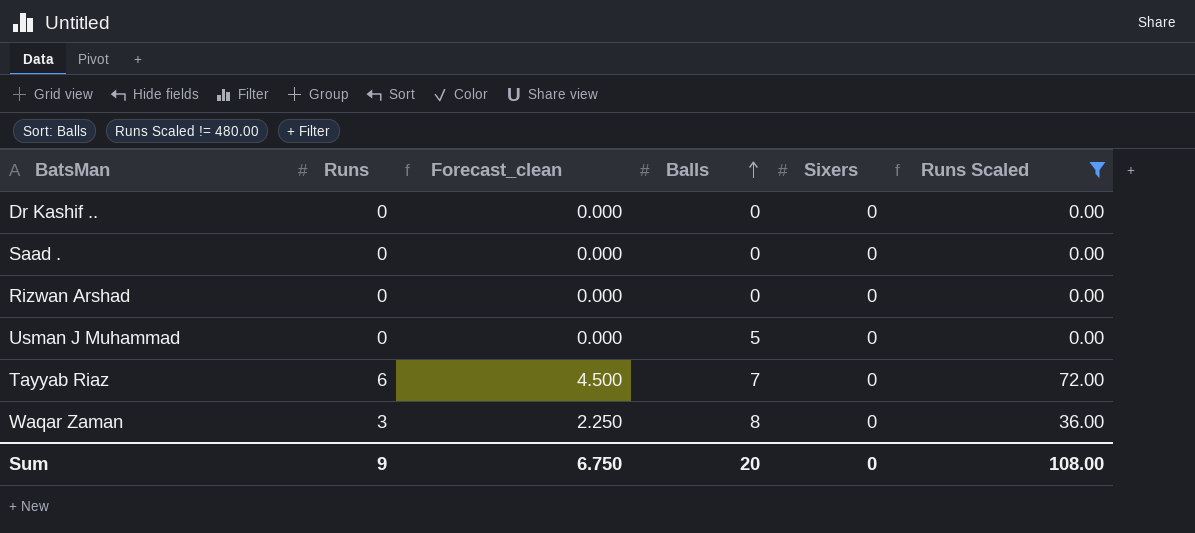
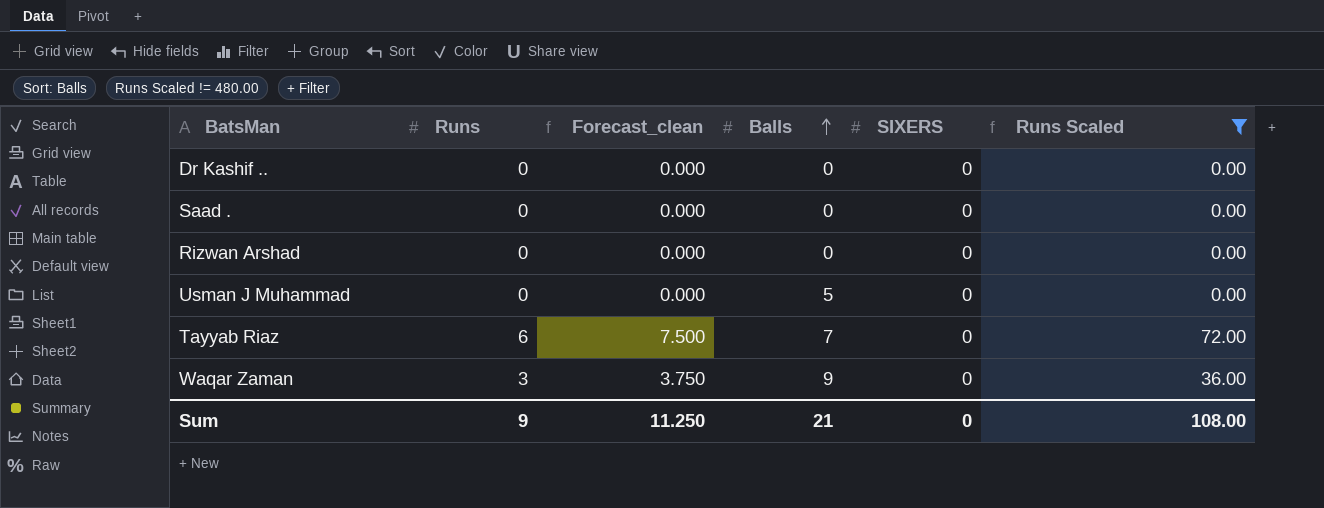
column Forecast_clean | formula: [Runs] * 0.75 -> [Runs] * 1.25
column name: Sixers -> SIXERS
Waqar Zaman | Balls: 8 -> 9
Sum | Forecast_clean: 6.750 -> 11.250
Sum | Balls: 20 -> 21

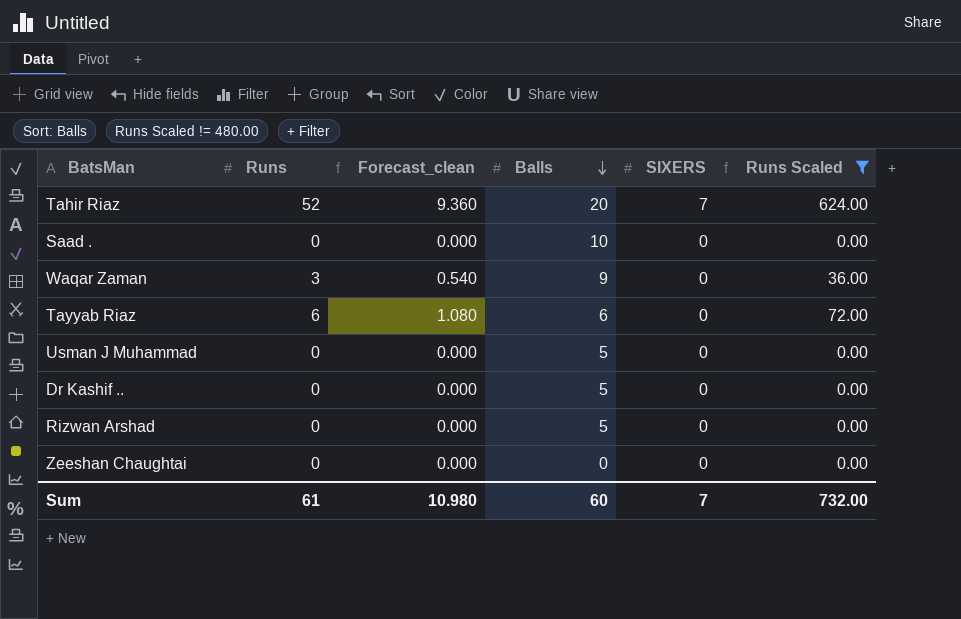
row order: Balls ascending -> Balls descending
column Forecast_clean | formula: [Runs] * 1.25 -> [Runs] * 0.18
row Tahir Riaz: none -> 52 | 9.360 | 20 | 7 | 624.00
Saad . | Balls: 0 -> 10
Tayyab Riaz | Balls: 7 -> 6
Dr Kashif .. | Balls: 0 -> 5
Rizwan Arshad | Balls: 0 -> 5
row Zeeshan Chaughtai: none -> 0 | 0.000 | 0 | 0 | 0.00
Sum | Runs: 9 -> 61
Sum | Forecast_clean: 11.250 -> 10.980
Sum | Balls: 21 -> 60
Sum | SIXERS: 0 -> 7
Sum | Runs Scaled: 108.00 -> 732.00

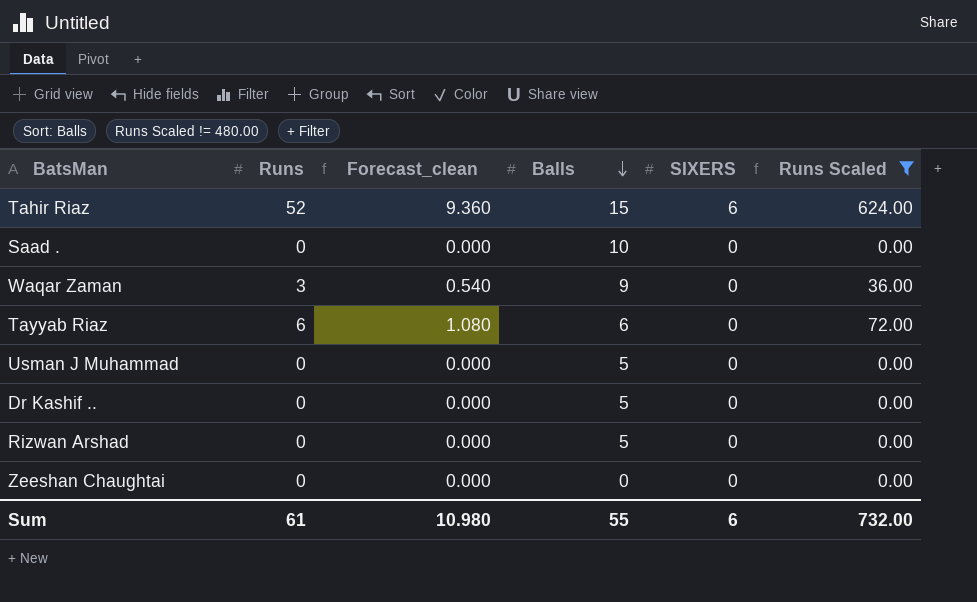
Tahir Riaz | Balls: 20 -> 15
Tahir Riaz | SIXERS: 7 -> 6
Sum | Balls: 60 -> 55
Sum | SIXERS: 7 -> 6

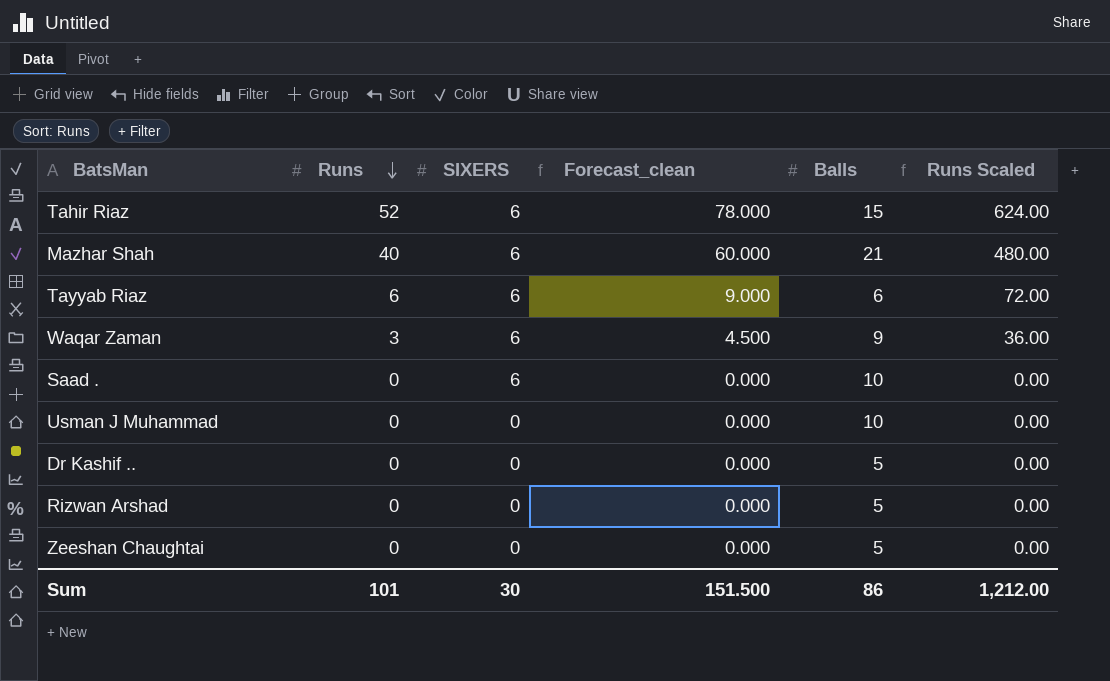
filter: Runs Scaled != 480.00 -> none
row order: Balls descending -> Runs descending
column SIXERS | position: 5 -> 3
column Forecast_clean | formula: [Runs] * 0.18 -> [Runs] * 1.5
Tayyab Riaz | SIXERS: 0 -> 6
Waqar Zaman | SIXERS: 0 -> 6
Saad . | SIXERS: 0 -> 6
Usman J Muhammad | Balls: 5 -> 10
Zeeshan Chaughtai | Balls: 0 -> 5
Sum | Runs: 61 -> 101
Sum | SIXERS: 6 -> 30
Sum | Forecast_clean: 10.980 -> 151.500
Sum | Balls: 55 -> 86
Sum | Runs Scaled: 732.00 -> 1,212.00

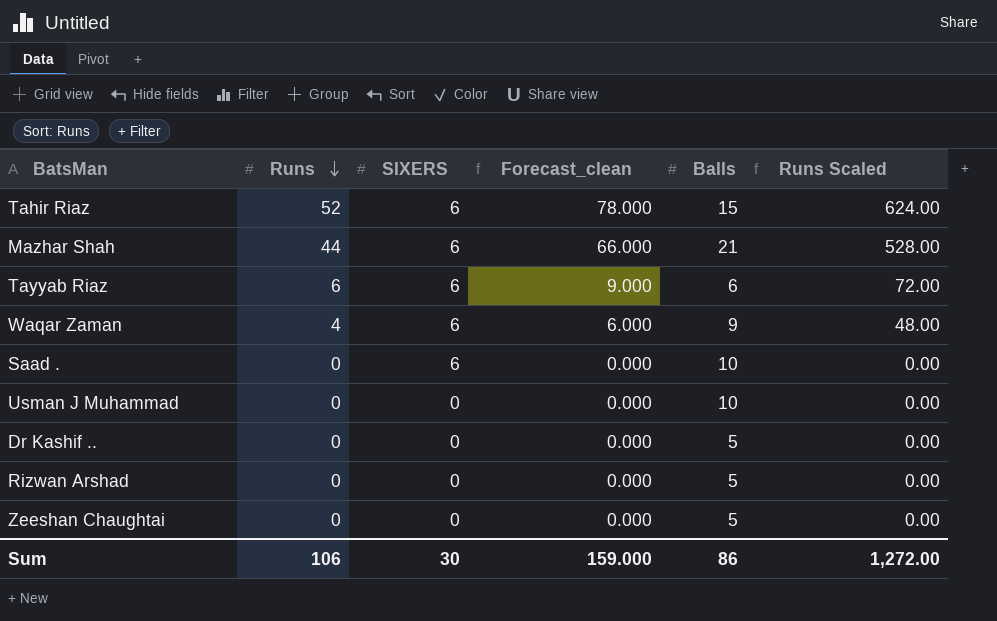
Mazhar Shah | Runs: 40 -> 44
Mazhar Shah | Forecast_clean: 60.000 -> 66.000
Mazhar Shah | Runs Scaled: 480.00 -> 528.00
Waqar Zaman | Runs: 3 -> 4
Waqar Zaman | Forecast_clean: 4.500 -> 6.000
Waqar Zaman | Runs Scaled: 36.00 -> 48.00
Sum | Runs: 101 -> 106
Sum | Forecast_clean: 151.500 -> 159.000
Sum | Runs Scaled: 1,212.00 -> 1,272.00

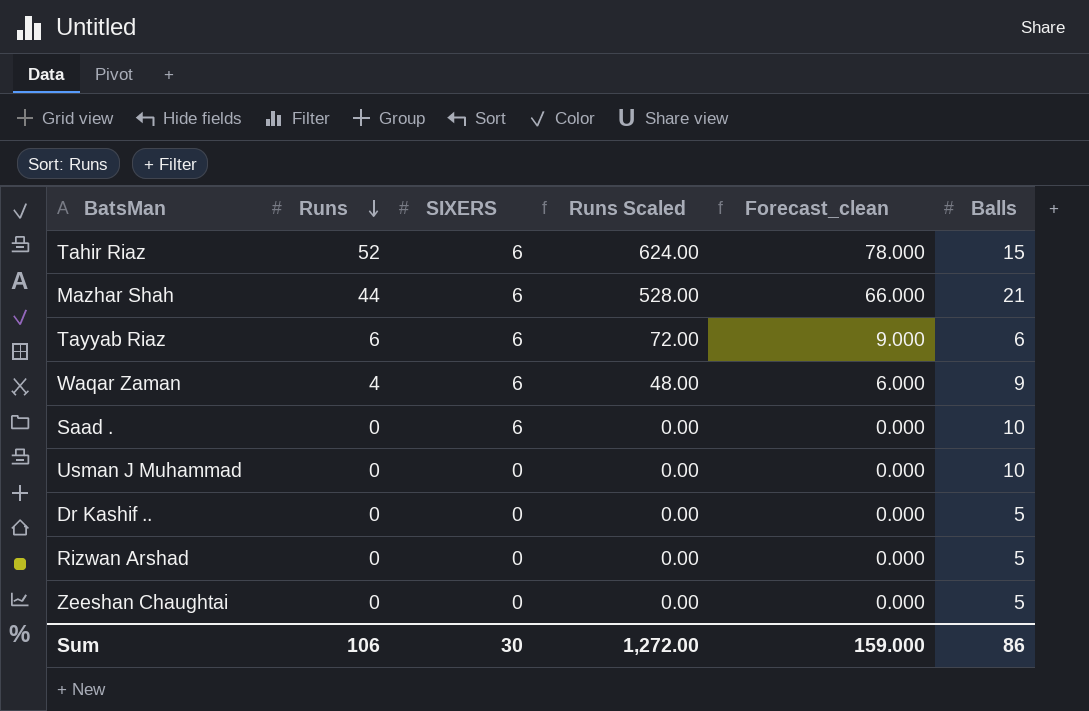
column Runs Scaled | position: 6 -> 4

